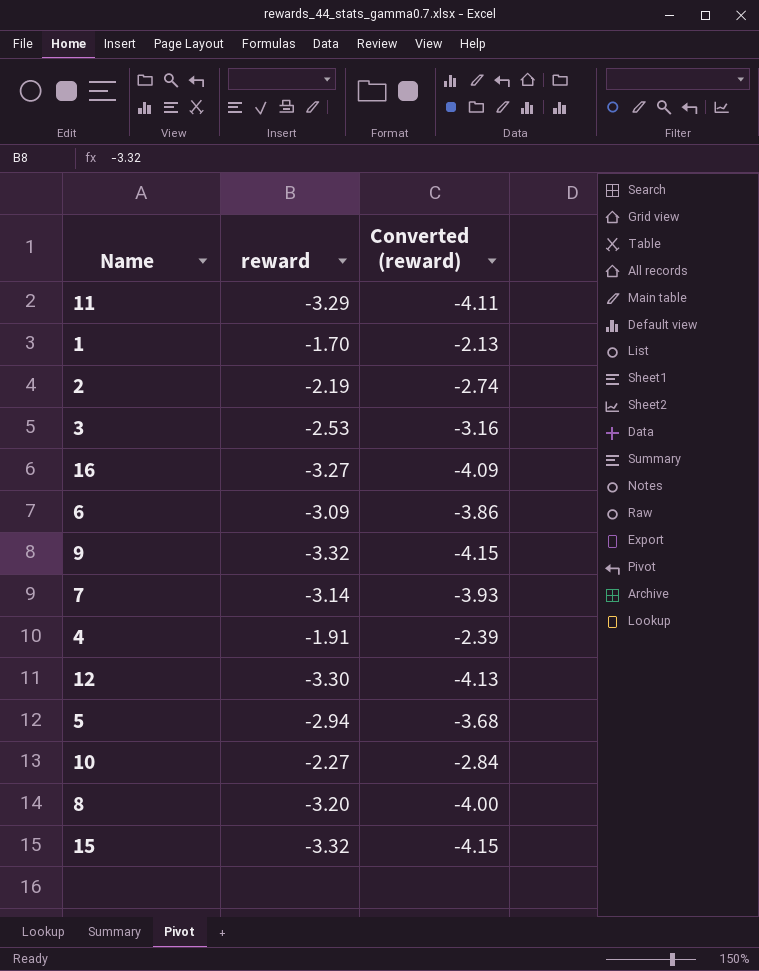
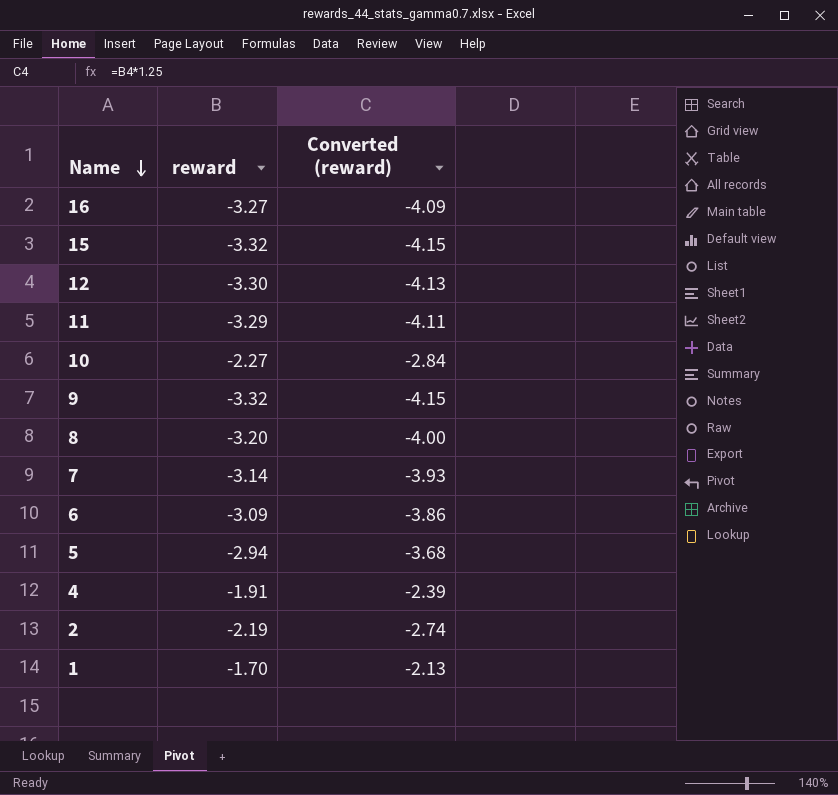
row order: none -> Name descending
row 3: -2.53 | -3.16 -> none

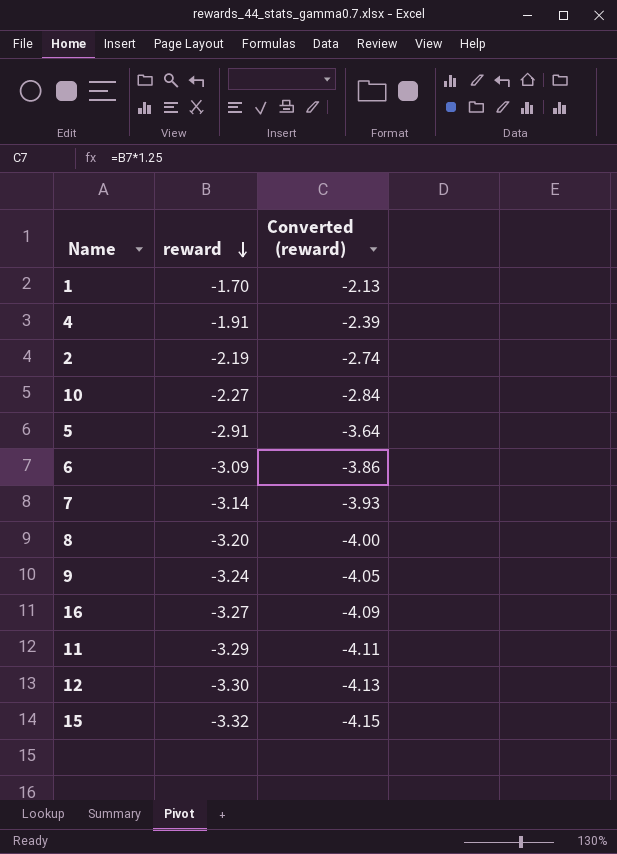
row order: Name descending -> reward descending
5 | reward: -2.94 -> -2.91
5 | Converted (reward): -3.68 -> -3.64
9 | reward: -3.32 -> -3.24
9 | Converted (reward): -4.15 -> -4.05

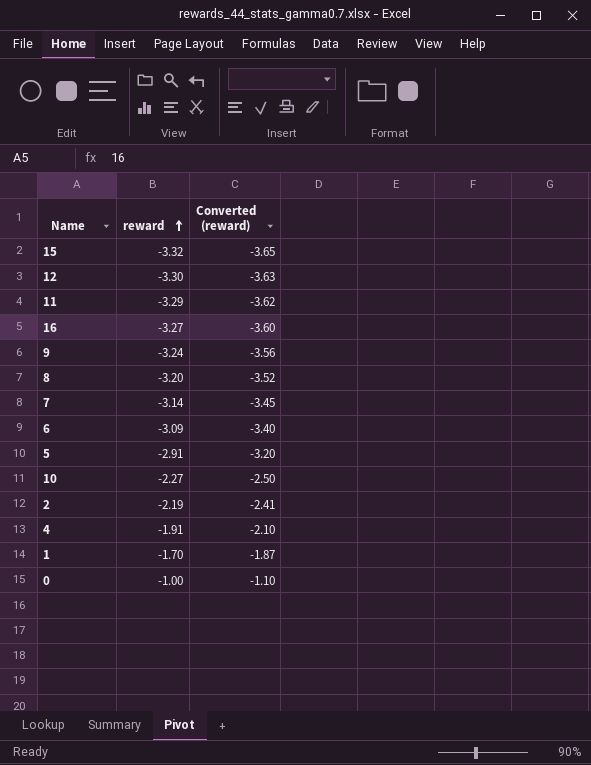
row order: reward descending -> reward ascending
column Converted (reward) | formula: [reward] * 1.25 -> [reward] * 1.1
row 0: none -> -1.00 | -1.10

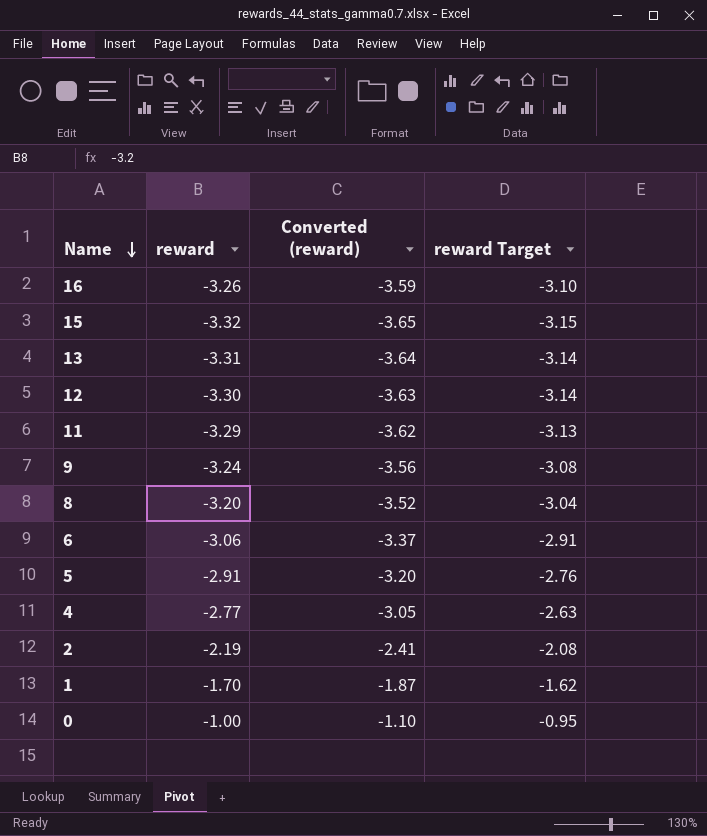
row order: reward ascending -> Name descending
column reward Target | formula: none -> [reward] * 0.95
row 7: -3.14 | -3.45 -> none
row 10: -2.27 | -2.50 -> none
16 | reward: -3.27 -> -3.26
16 | Converted (reward): -3.60 -> -3.59
row 13: none -> -3.31 | -3.64 | -3.14
6 | reward: -3.09 -> -3.06
6 | Converted (reward): -3.40 -> -3.37
4 | reward: -1.91 -> -2.77
4 | Converted (reward): -2.10 -> -3.05

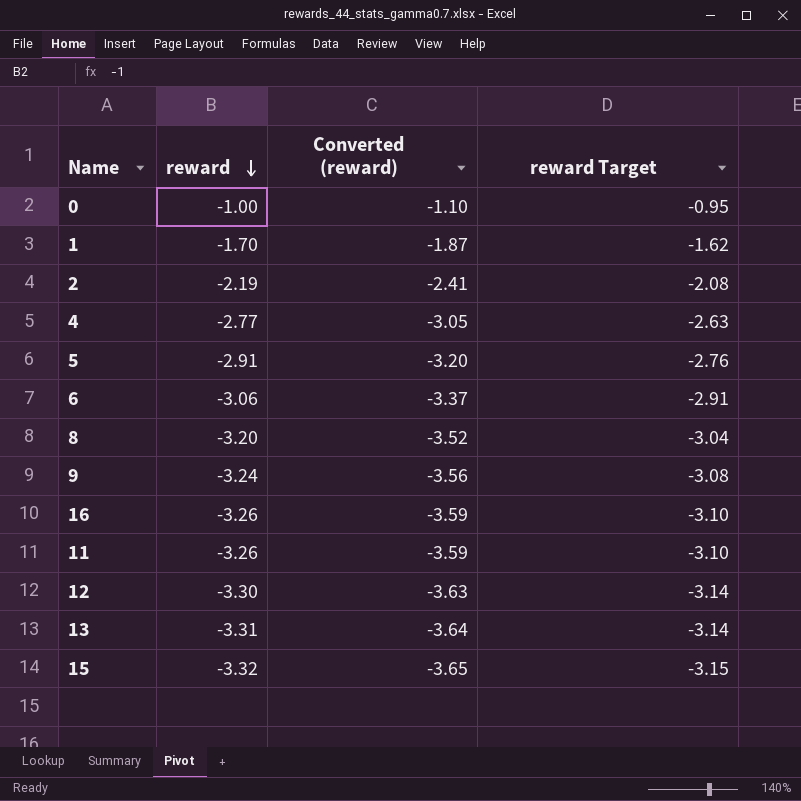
row order: Name descending -> reward descending
11 | reward: -3.29 -> -3.26
11 | Converted (reward): -3.62 -> -3.59
11 | reward Target: -3.13 -> -3.10

